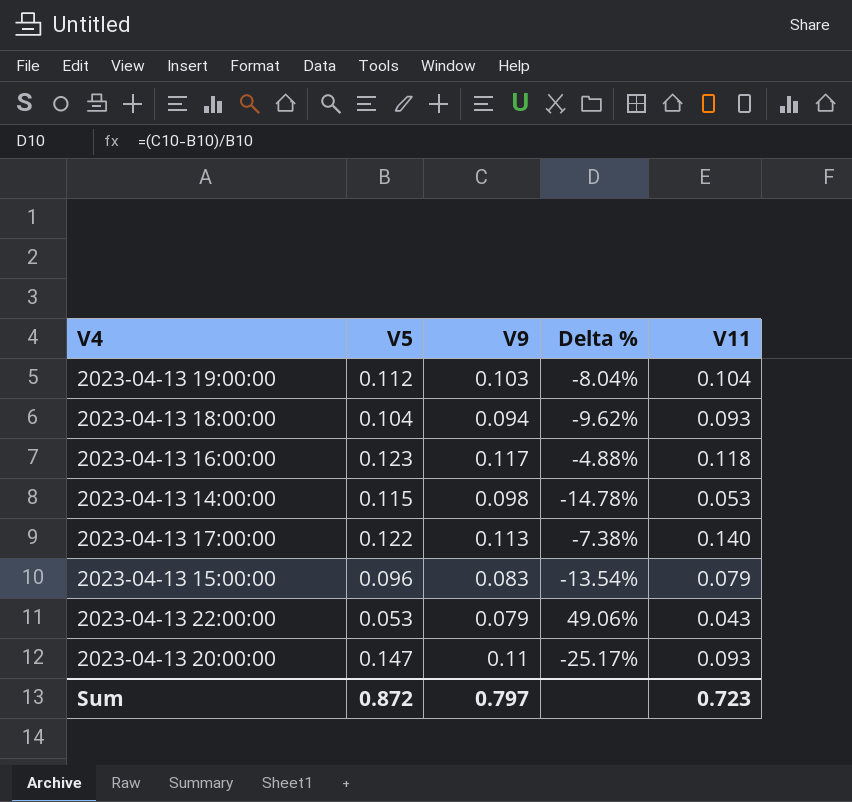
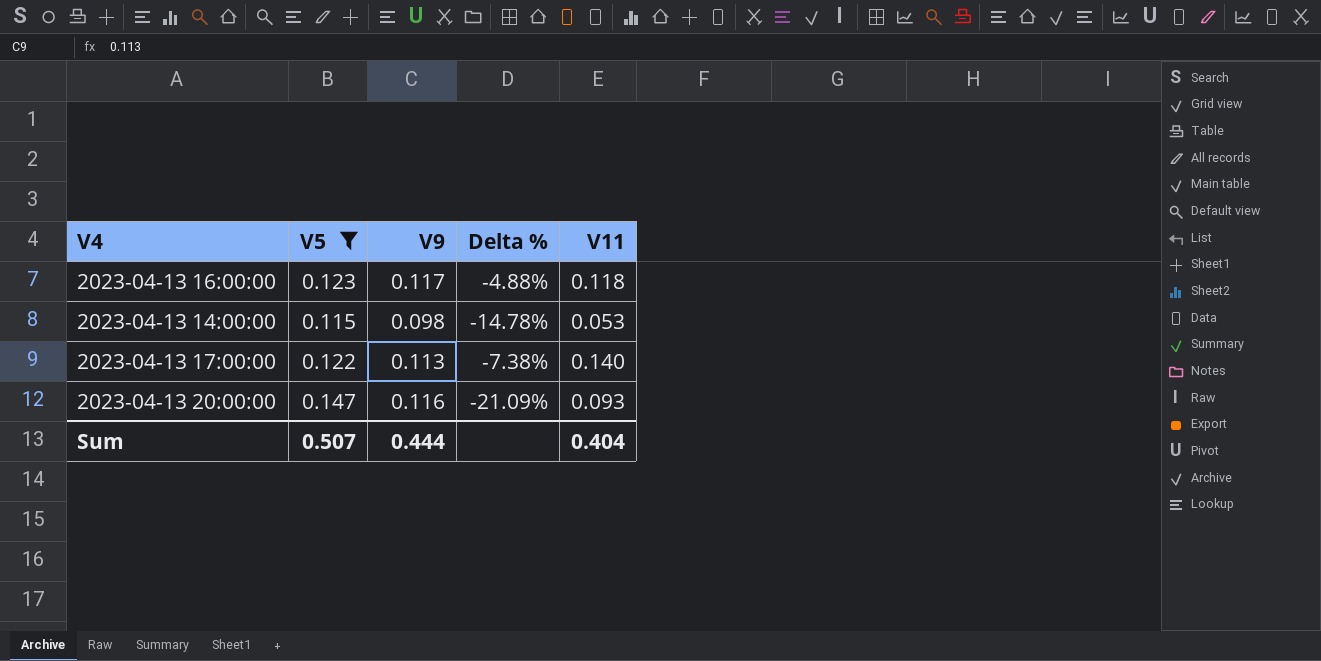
filter: none -> V5 >= 0.115
2023-04-13 20:00:00 | V9: 0.11 -> 0.116
2023-04-13 20:00:00 | Delta %: -25.17% -> -21.09%
Sum | V5: 0.872 -> 0.507
Sum | V9: 0.797 -> 0.444
Sum | V11: 0.723 -> 0.404

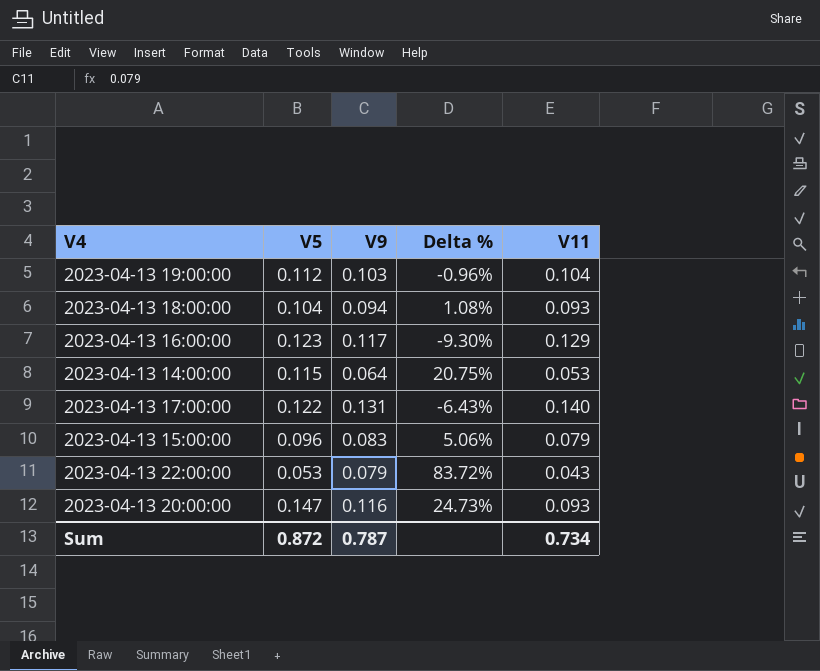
filter: V5 >= 0.115 -> none
column Delta % | formula: ([V9] - [V5]) / [V5] -> ([V9] - [V11]) / [V11]
2023-04-13 16:00:00 | V11: 0.118 -> 0.129
2023-04-13 14:00:00 | V9: 0.098 -> 0.064
2023-04-13 17:00:00 | V9: 0.113 -> 0.131
Sum | V5: 0.507 -> 0.872
Sum | V9: 0.444 -> 0.787
Sum | V11: 0.404 -> 0.734

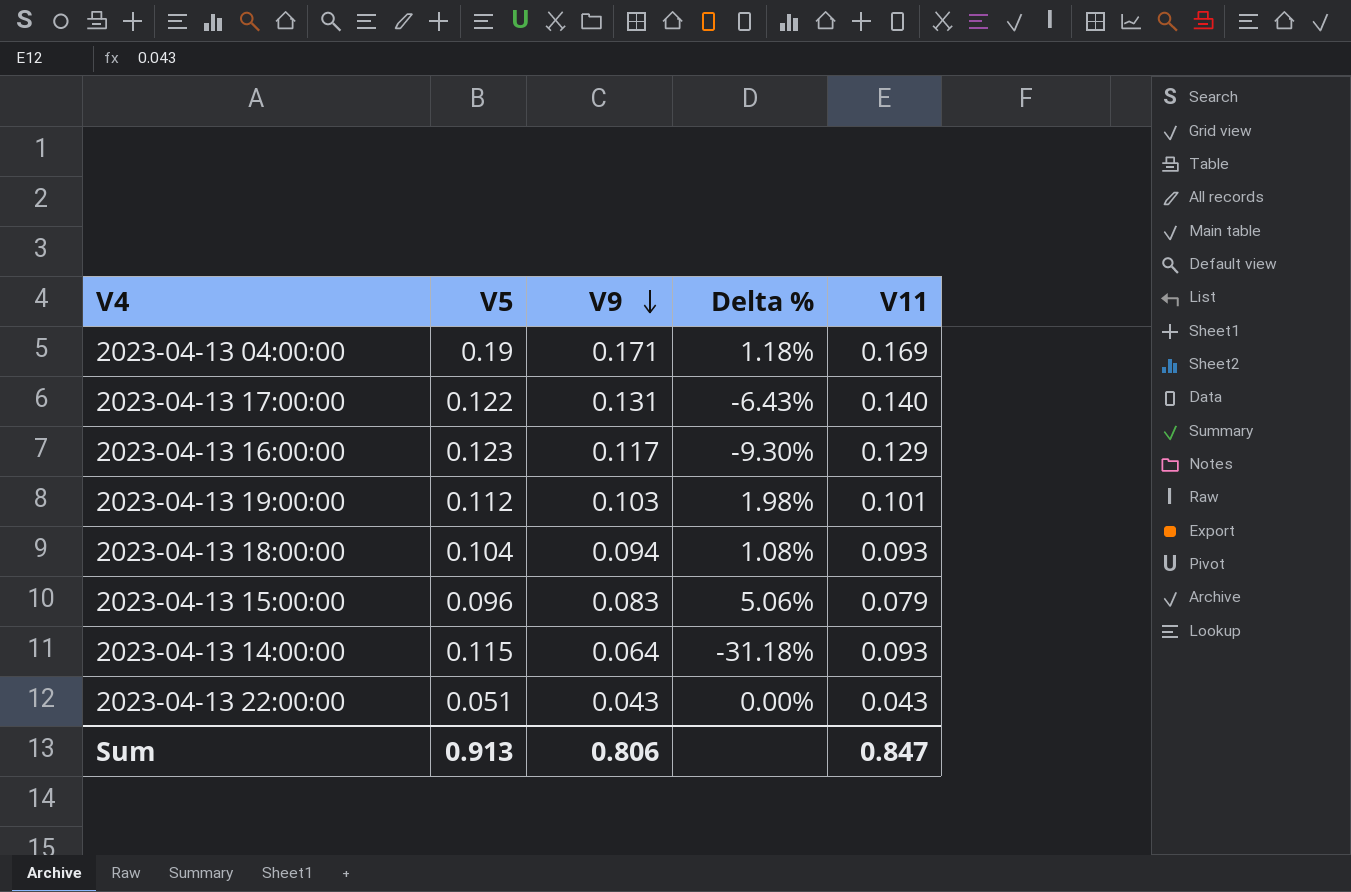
row order: none -> V9 descending
row 2023-04-13 20:00:00: 0.147 | 0.116 | 24.73% | 0.093 -> none
row 2023-04-13 04:00:00: none -> 0.19 | 0.171 | 1.18% | 0.169
2023-04-13 19:00:00 | Delta %: -0.96% -> 1.98%
2023-04-13 19:00:00 | V11: 0.104 -> 0.101
2023-04-13 14:00:00 | Delta %: 20.75% -> -31.18%
2023-04-13 14:00:00 | V11: 0.053 -> 0.093
2023-04-13 22:00:00 | V5: 0.053 -> 0.051
2023-04-13 22:00:00 | V9: 0.079 -> 0.043
2023-04-13 22:00:00 | Delta %: 83.72% -> 0.00%
Sum | V5: 0.872 -> 0.913
Sum | V9: 0.787 -> 0.806
Sum | V11: 0.734 -> 0.847

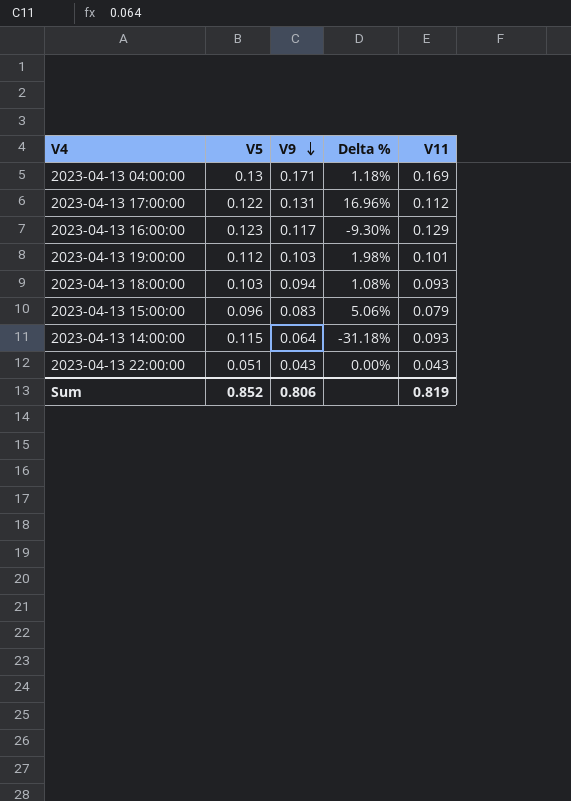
2023-04-13 04:00:00 | V5: 0.19 -> 0.13
2023-04-13 17:00:00 | Delta %: -6.43% -> 16.96%
2023-04-13 17:00:00 | V11: 0.140 -> 0.112
2023-04-13 18:00:00 | V5: 0.104 -> 0.103
Sum | V5: 0.913 -> 0.852
Sum | V11: 0.847 -> 0.819

